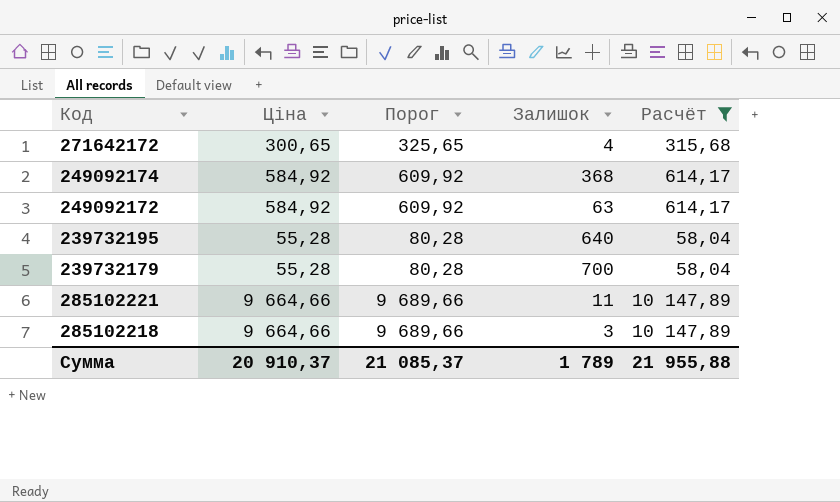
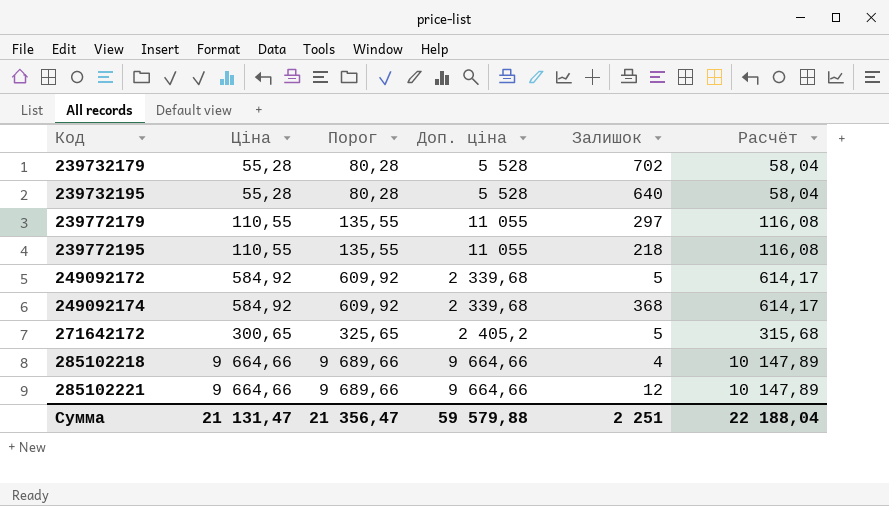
filter: Расчёт != 116,08 -> none
row order: none -> Код ascending
column Доп. ціна | position: none -> 4
239732179 | Залишок: 700 -> 702
249092172 | Залишок: 63 -> 5
271642172 | Залишок: 4 -> 5
285102218 | Залишок: 3 -> 4
285102221 | Залишок: 11 -> 12
Сумма | Ціна: 20 910,37 -> 21 131,47
Сумма | Порог: 21 085,37 -> 21 356,47
Сумма | Залишок: 1 789 -> 2 251
Сумма | Расчёт: 21 955,88 -> 22 188,04

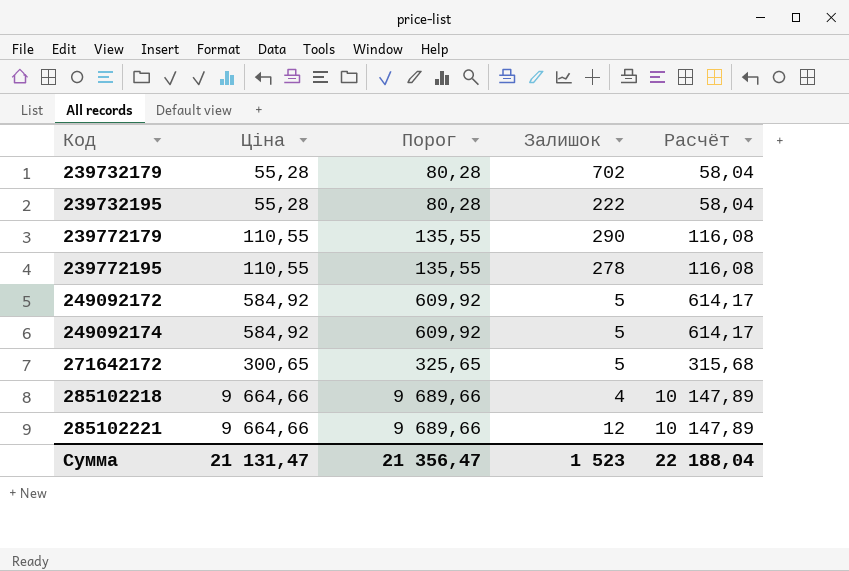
column Доп. ціна | position: 4 -> none
239732195 | Залишок: 640 -> 222
239772179 | Залишок: 297 -> 290
239772195 | Залишок: 218 -> 278
249092174 | Залишок: 368 -> 5
Сумма | Залишок: 2 251 -> 1 523

